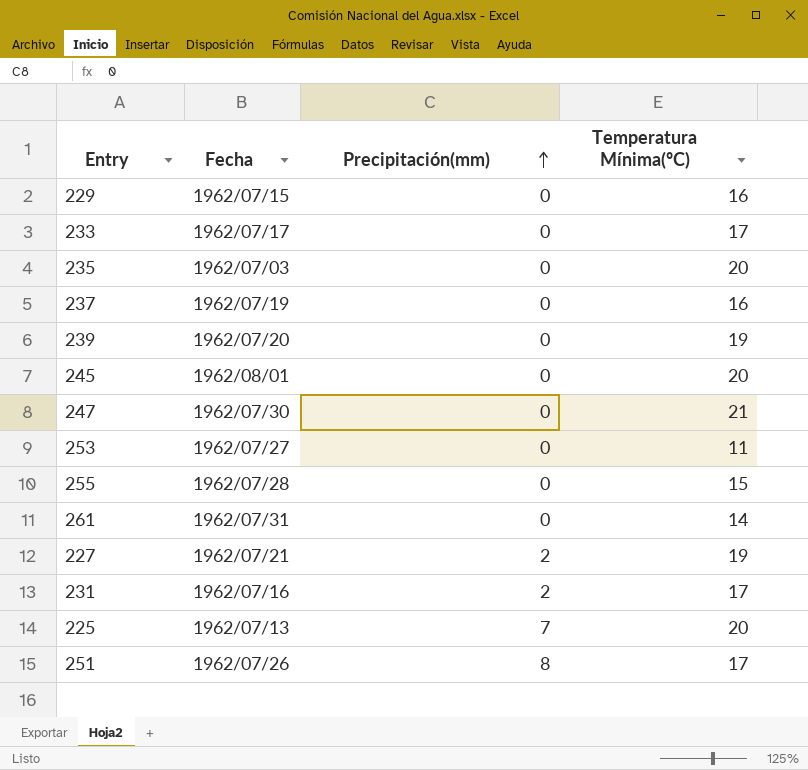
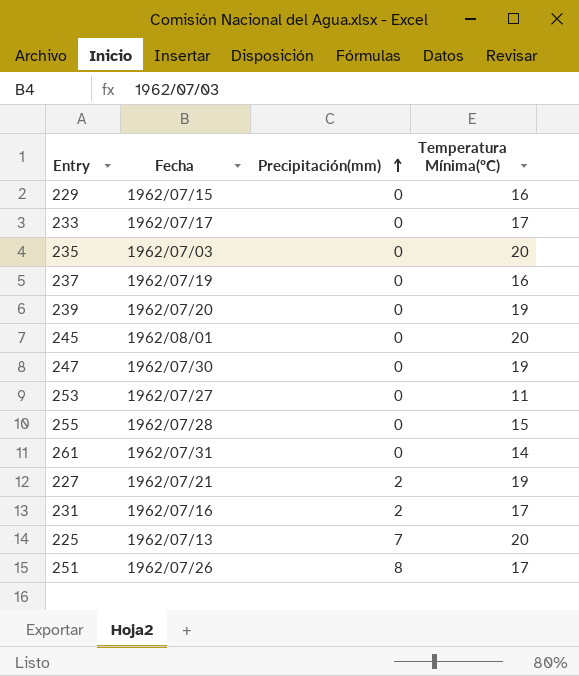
247 | Temperatura Mínima(ºC): 21 -> 19

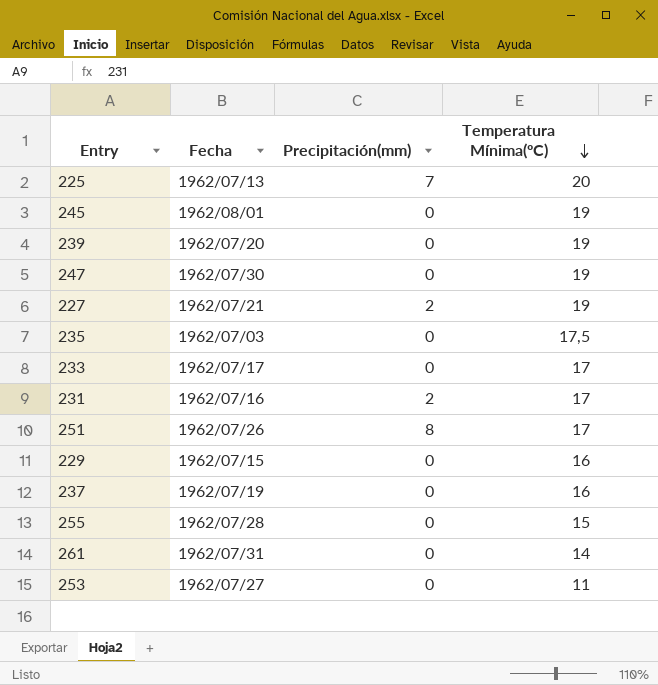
row order: Precipitación(mm) ascending -> Temperatura Mínima(ºC) descending
245 | Temperatura Mínima(ºC): 20 -> 19
235 | Temperatura Mínima(ºC): 20 -> 17,5

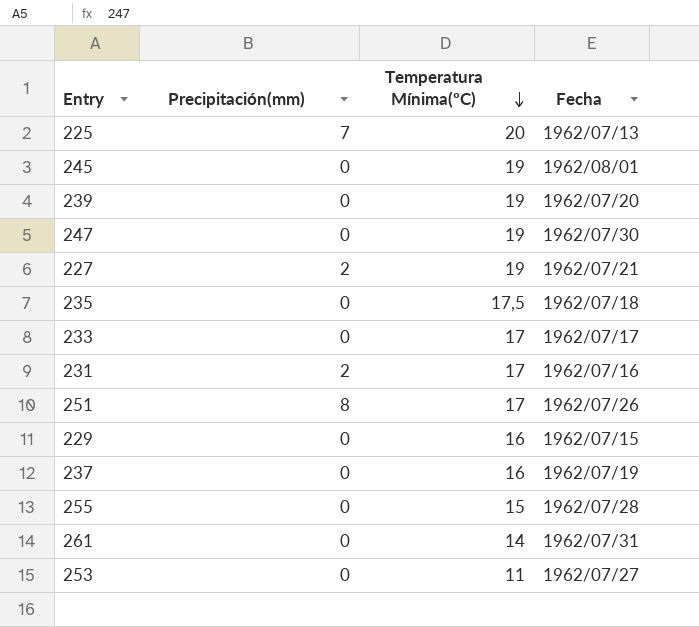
column Fecha | position: 2 -> 4
235 | Fecha: 1962/07/03 -> 1962/07/18

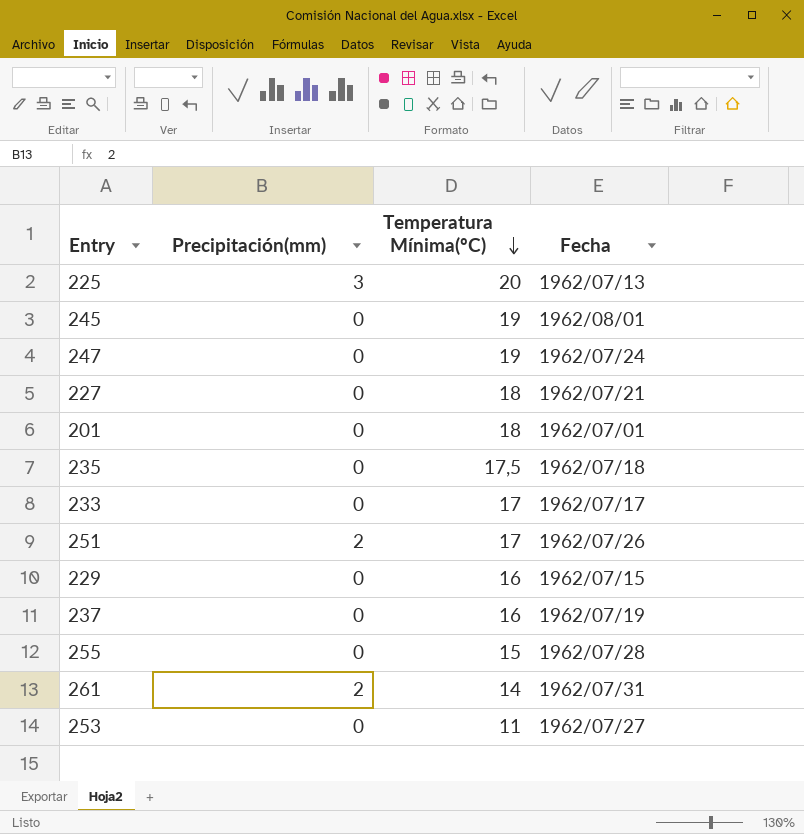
row 239: 0 | 19 | 1962/07/20 -> none
row 231: 2 | 17 | 1962/07/16 -> none
225 | Precipitación(mm): 7 -> 3
247 | Fecha: 1962/07/30 -> 1962/07/24
227 | Precipitación(mm): 2 -> 0
227 | Temperatura Mínima(ºC): 19 -> 18
row 201: none -> 0 | 18 | 1962/07/01
251 | Precipitación(mm): 8 -> 2
261 | Precipitación(mm): 0 -> 2

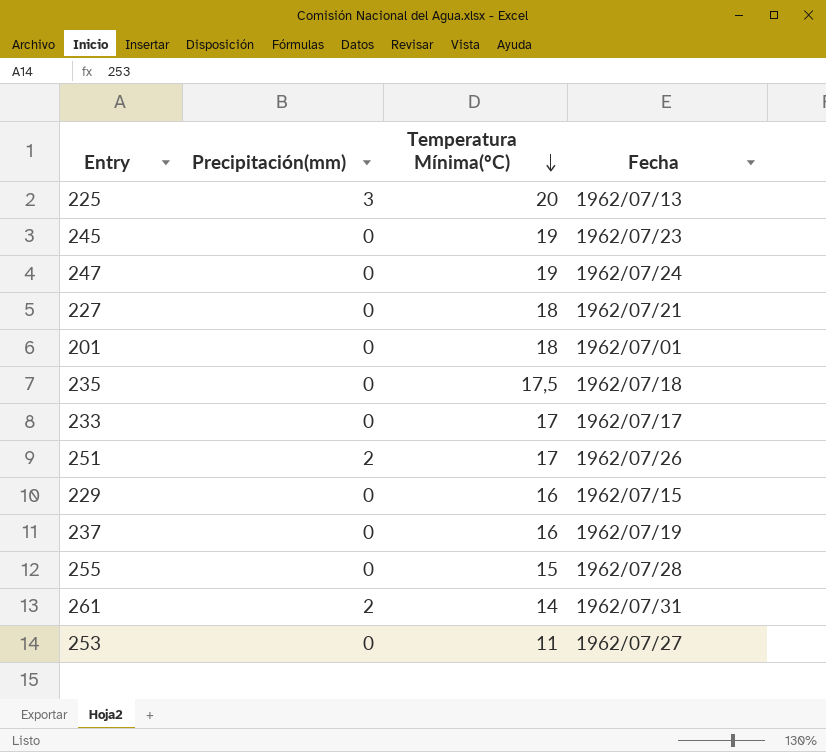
245 | Fecha: 1962/08/01 -> 1962/07/23

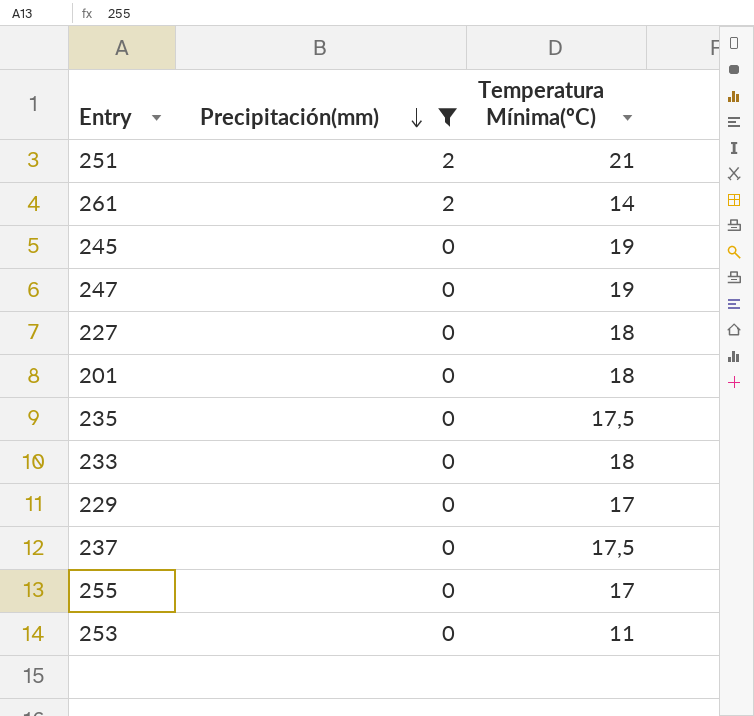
filter: none -> Precipitación(mm) != 3
row order: Temperatura Mínima(ºC) descending -> Precipitación(mm) descending
column Fecha | position: 4 -> none
251 | Temperatura Mínima(ºC): 17 -> 21
233 | Temperatura Mínima(ºC): 17 -> 18
229 | Temperatura Mínima(ºC): 16 -> 17
237 | Temperatura Mínima(ºC): 16 -> 17,5
255 | Temperatura Mínima(ºC): 15 -> 17

